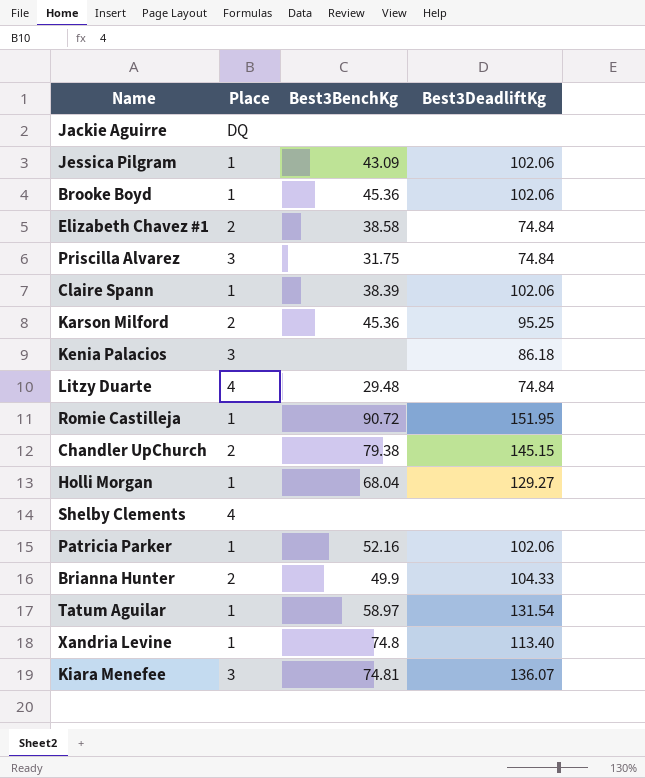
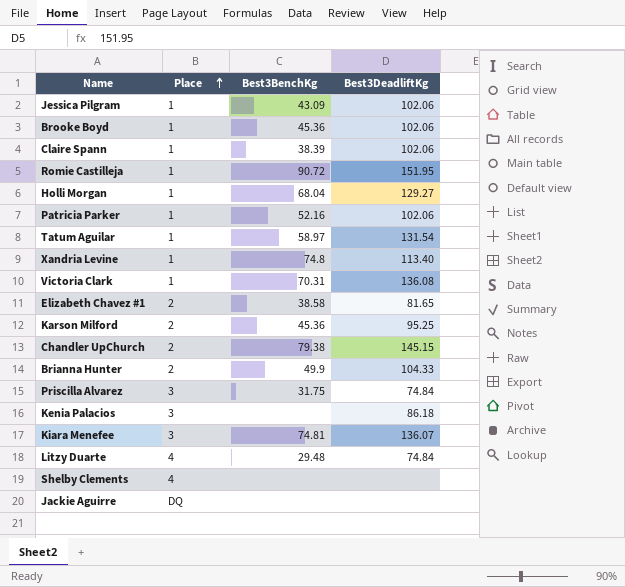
row order: none -> Place ascending
row Victoria Clark: none -> 1 | 70.31 | 136.08
Elizabeth Chavez #1 | Best3DeadliftKg: 74.84 -> 81.65

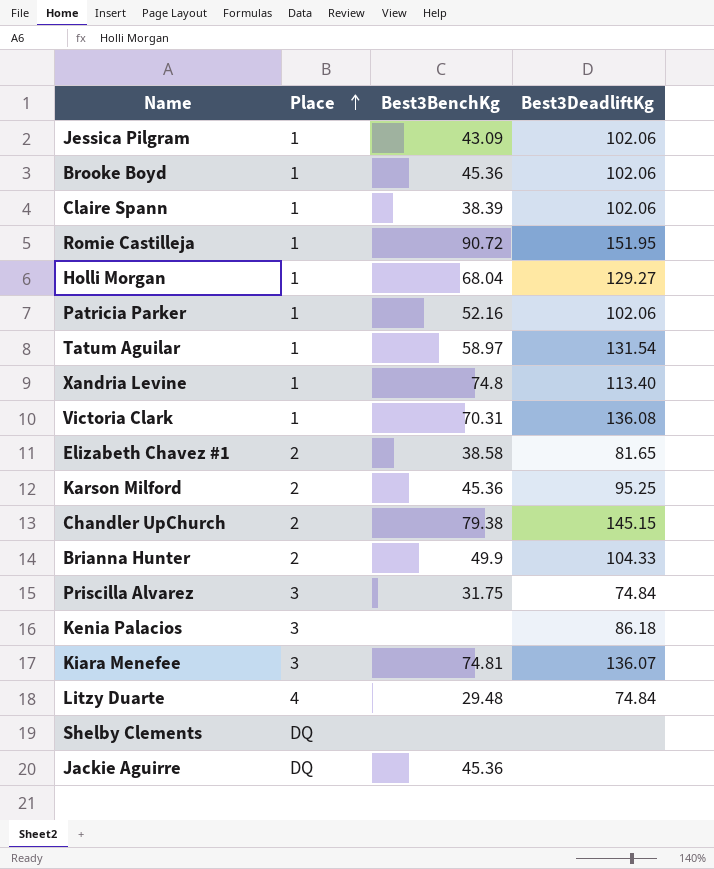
Shelby Clements | Place: 4 -> DQ
Jackie Aguirre | Best3BenchKg: none -> 45.36

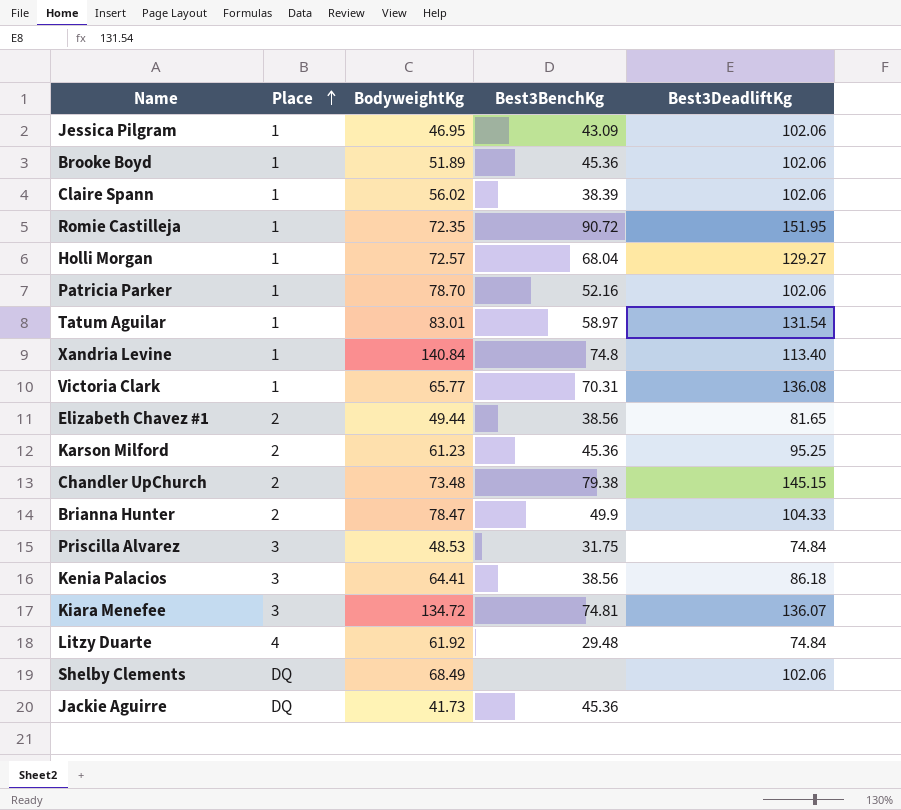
column BodyweightKg | position: none -> 3
Elizabeth Chavez #1 | Best3BenchKg: 38.58 -> 38.56
Kenia Palacios | Best3BenchKg: none -> 38.56
Shelby Clements | Best3DeadliftKg: none -> 102.06

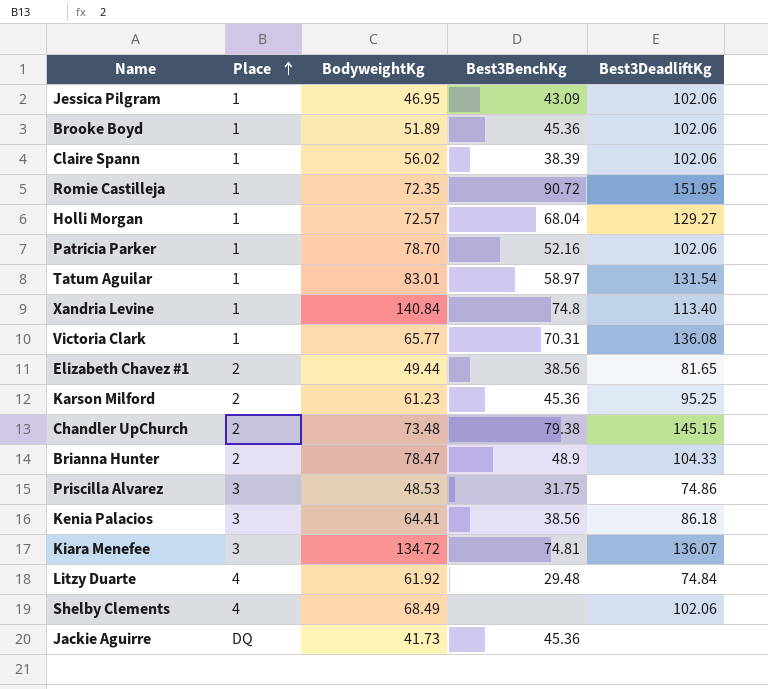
Brianna Hunter | Best3BenchKg: 49.9 -> 48.9
Priscilla Alvarez | Best3DeadliftKg: 74.84 -> 74.86
Shelby Clements | Place: DQ -> 4

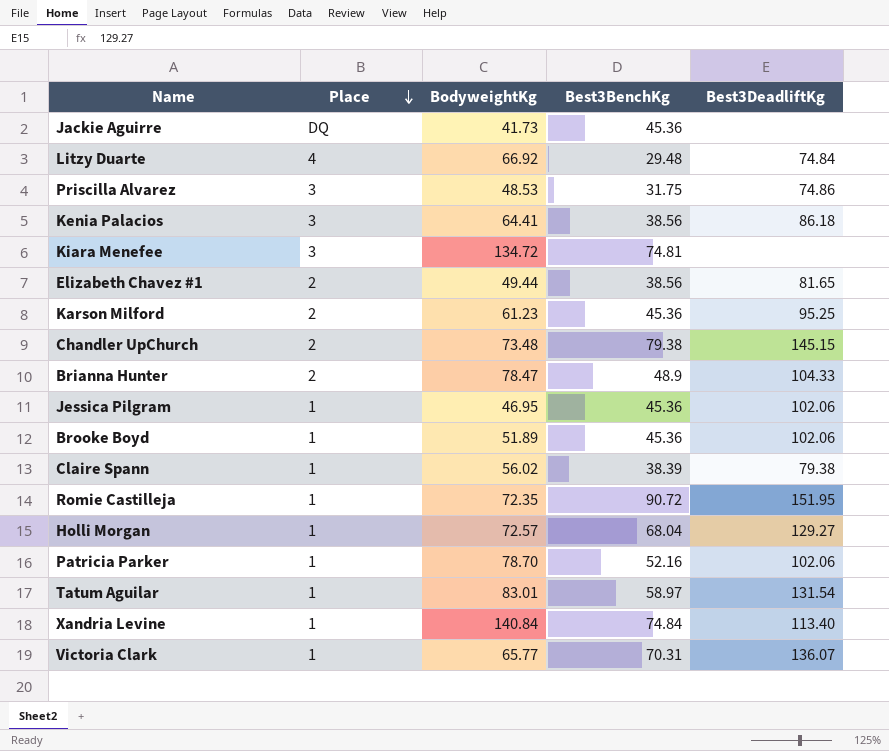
row order: Place ascending -> Place descending
row Shelby Clements: 4 | 68.49 | none | 102.06 -> none
Litzy Duarte | BodyweightKg: 61.92 -> 66.92
Kiara Menefee | Best3DeadliftKg: 136.07 -> none
Jessica Pilgram | Best3BenchKg: 43.09 -> 45.36
Claire Spann | Best3DeadliftKg: 102.06 -> 79.38
Xandria Levine | Best3BenchKg: 74.8 -> 74.84
Victoria Clark | Best3DeadliftKg: 136.08 -> 136.07

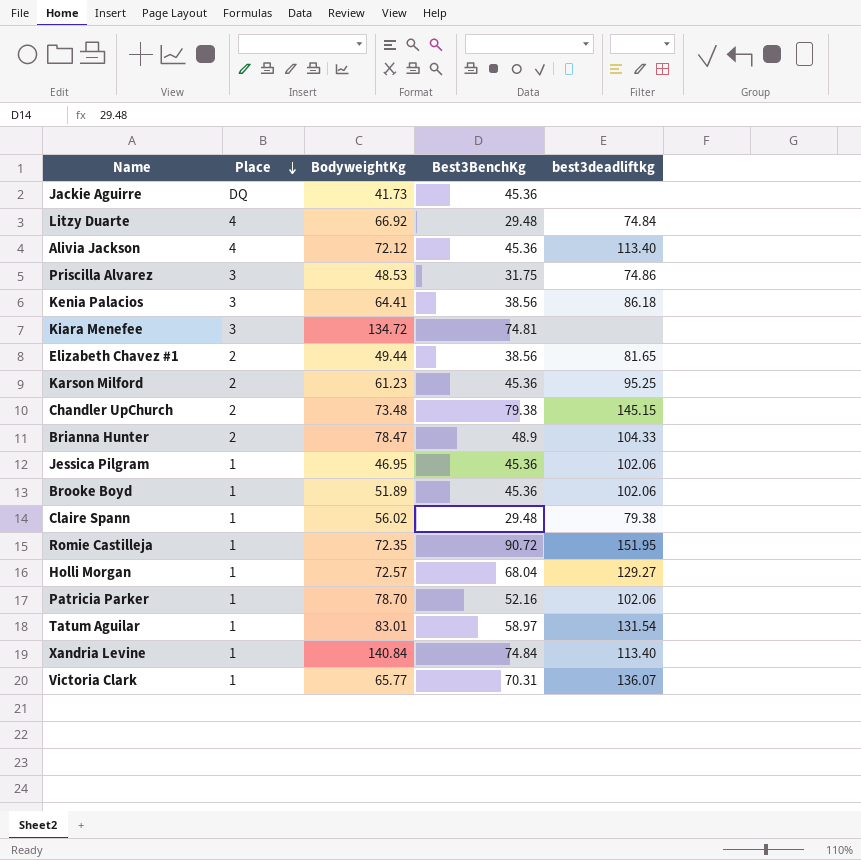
column name: Best3DeadliftKg -> best3deadliftkg
row Alivia Jackson: none -> 4 | 72.12 | 45.36 | 113.40
Claire Spann | Best3BenchKg: 38.39 -> 29.48

